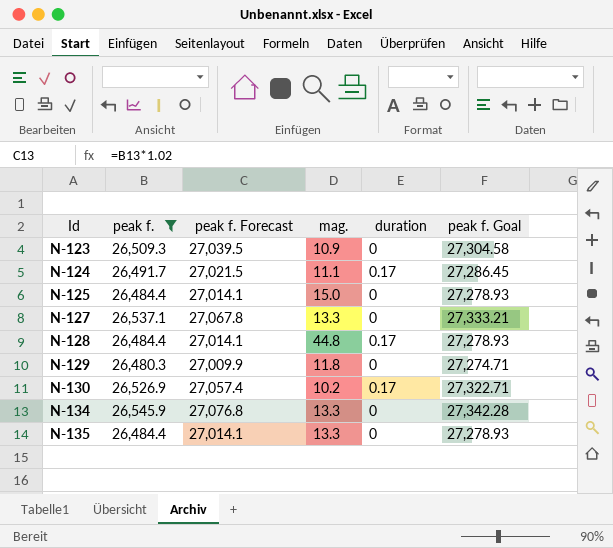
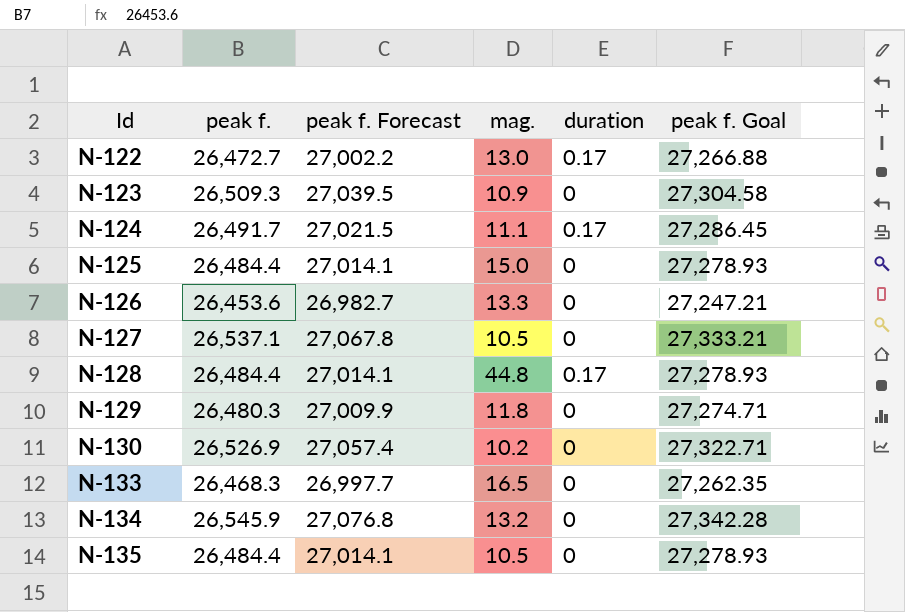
filter: peak f. >= 26,480.3 -> none
N-127 | mag.: 13.3 -> 10.5
N-130 | duration: 0.17 -> 0
N-134 | mag.: 13.3 -> 13.2
N-135 | mag.: 13.3 -> 10.5

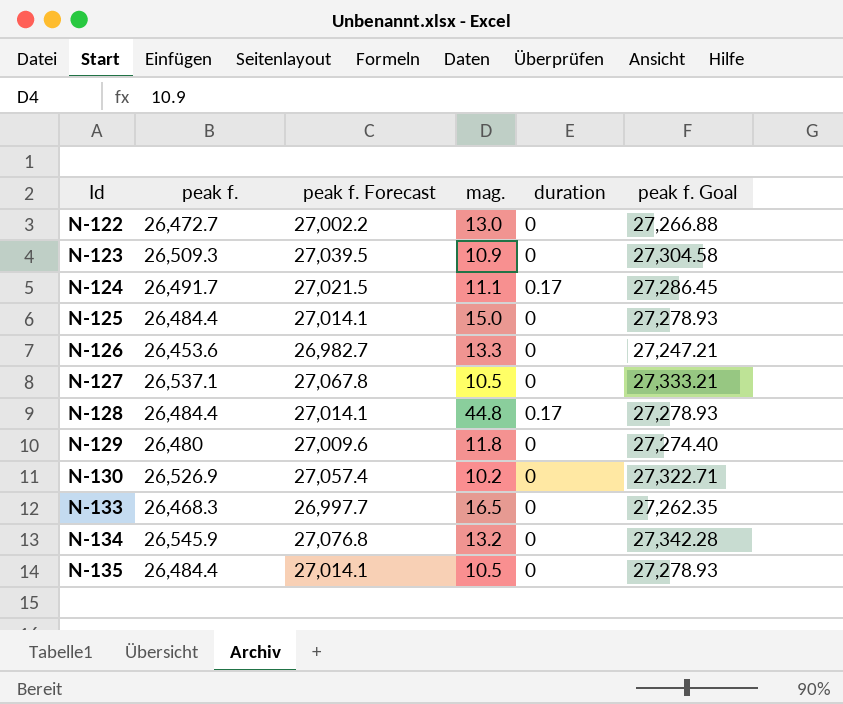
N-122 | duration: 0.17 -> 0
N-129 | peak f.: 26,480.3 -> 26,480
N-129 | peak f. Forecast: 27,009.9 -> 27,009.6
N-129 | peak f. Goal: 27,274.71 -> 27,274.40

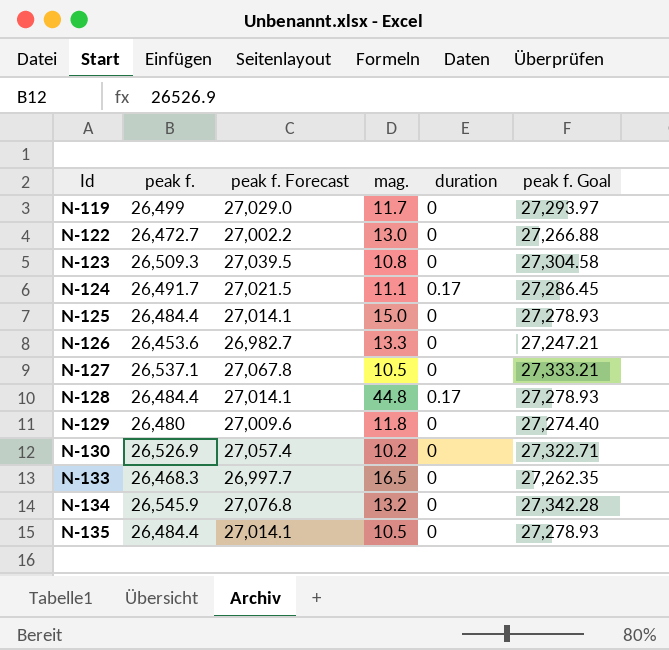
row N-119: none -> 26,499 | 27,029.0 | 11.7 | 0 | 27,293.97
N-123 | mag.: 10.9 -> 10.8

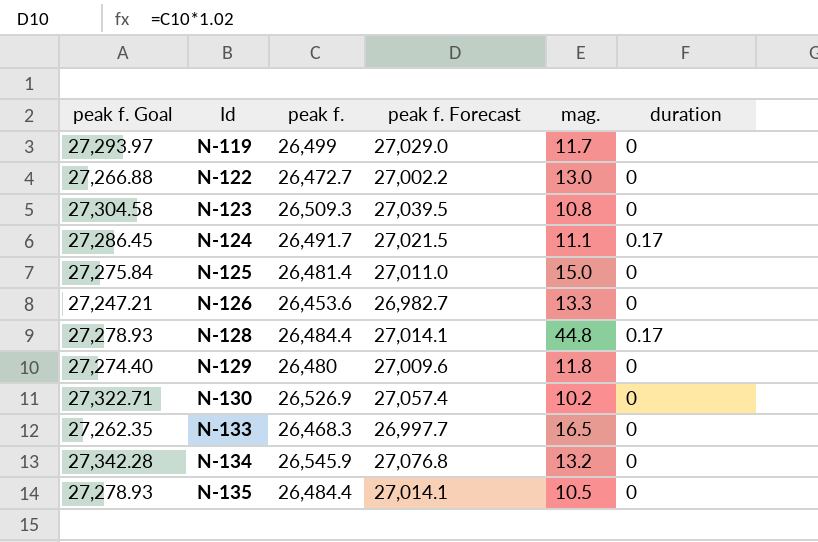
column peak f. Goal | position: 6 -> 1
row N-127: 26,537.1 | 27,067.8 | 10.5 | 0 | 27,333.21 -> none
N-125 | peak f. Goal: 27,278.93 -> 27,275.84
N-125 | peak f.: 26,484.4 -> 26,481.4
N-125 | peak f. Forecast: 27,014.1 -> 27,011.0

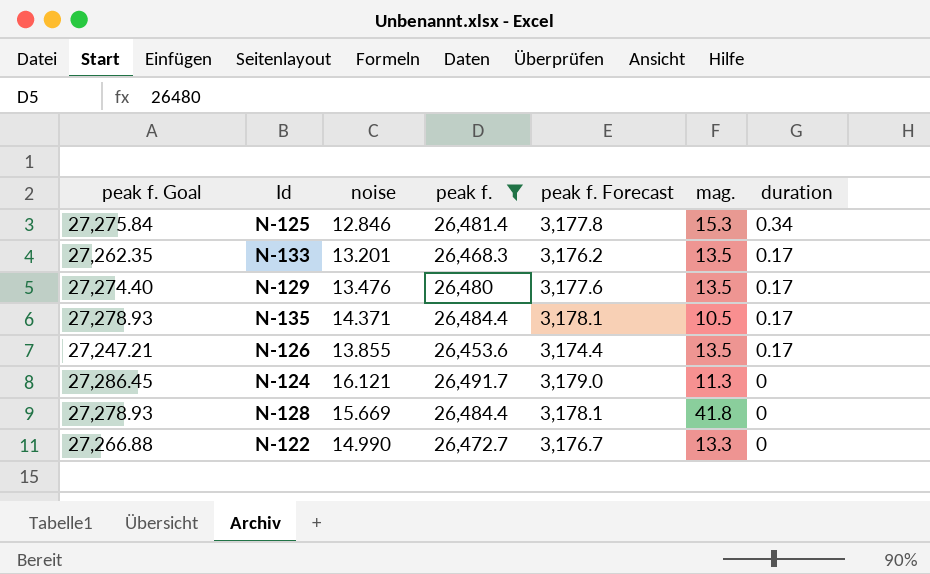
filter: none -> peak f. <= 26,491.7
row order: Id ascending -> duration descending
column noise | position: none -> 3
column peak f. Forecast | formula: [peak f.] * 1.02 -> [peak f.] * 0.12
N-125 | mag.: 15.0 -> 15.3
N-125 | duration: 0 -> 0.34
N-133 | mag.: 16.5 -> 13.5
N-133 | duration: 0 -> 0.17
N-129 | mag.: 11.8 -> 13.5
N-129 | duration: 0 -> 0.17
N-135 | duration: 0 -> 0.17
N-126 | mag.: 13.3 -> 13.5
N-126 | duration: 0 -> 0.17
N-124 | mag.: 11.1 -> 11.3
N-124 | duration: 0.17 -> 0
N-128 | mag.: 44.8 -> 41.8
N-128 | duration: 0.17 -> 0
N-122 | mag.: 13.0 -> 13.3

